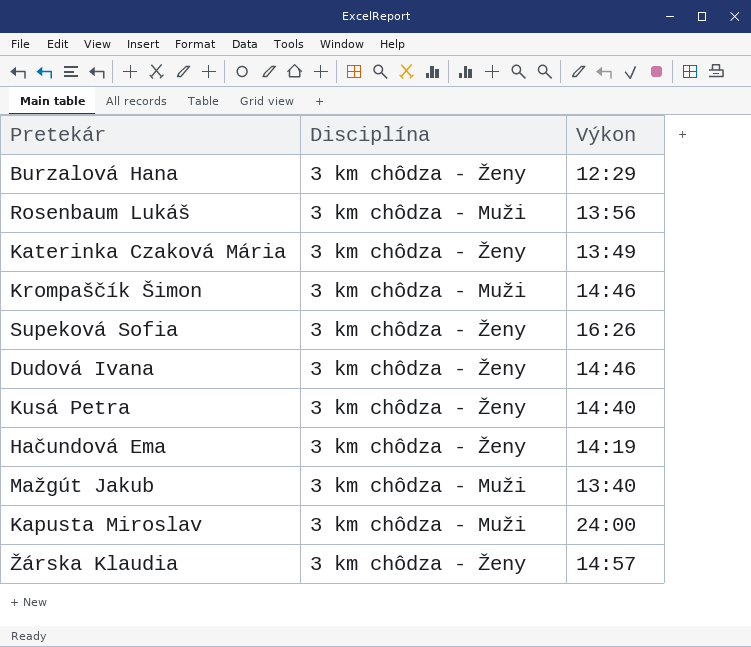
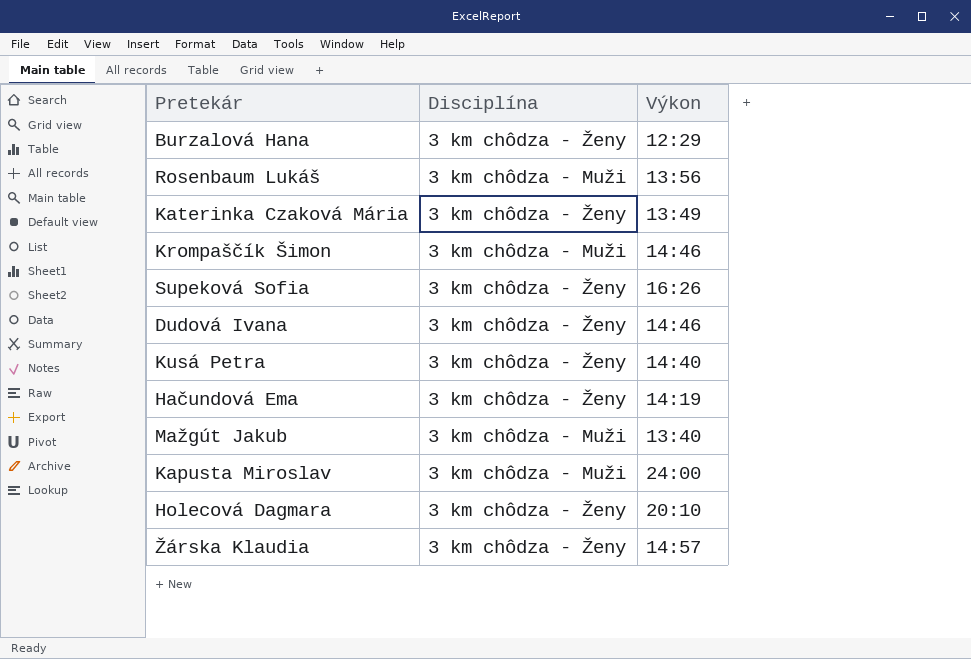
row Holecová Dagmara: none -> 3 km chôdza - Ženy | 20:10

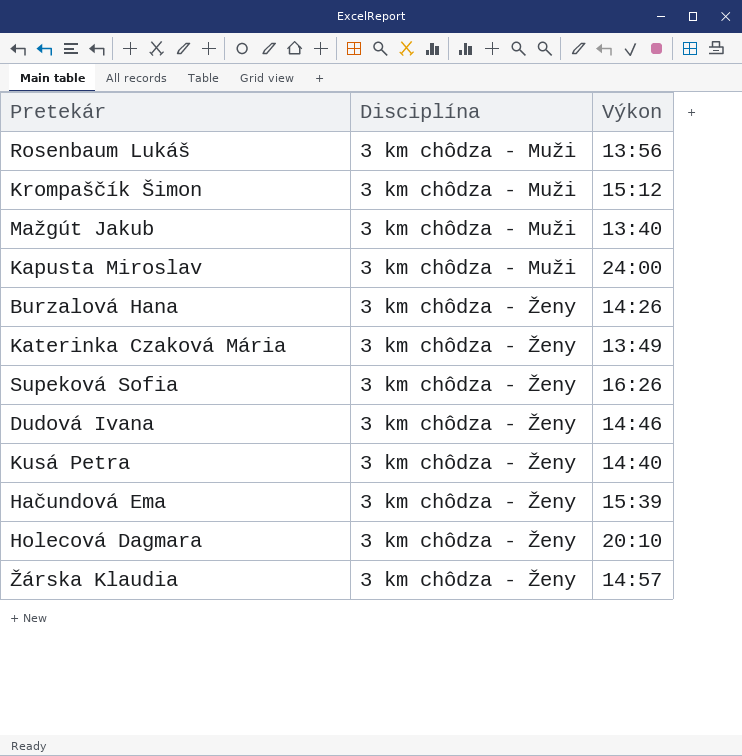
row order: none -> Disciplína ascending
Krompaščík Šimon | Výkon: 14:46 -> 15:12
Burzalová Hana | Výkon: 12:29 -> 14:26
Hačundová Ema | Výkon: 14:19 -> 15:39

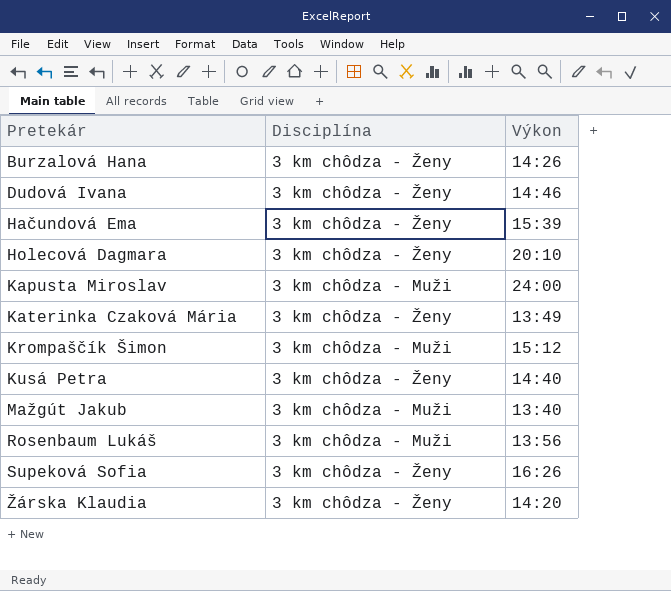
row order: Disciplína ascending -> Pretekár ascending
Žárska Klaudia | Výkon: 14:57 -> 14:20

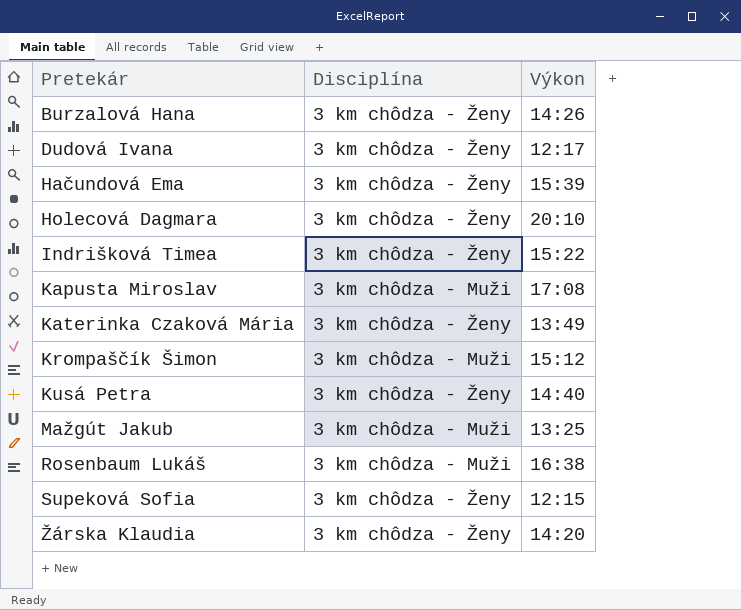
Dudová Ivana | Výkon: 14:46 -> 12:17
row Indrišková Timea: none -> 3 km chôdza - Ženy | 15:22
Kapusta Miroslav | Výkon: 24:00 -> 17:08
Mažgút Jakub | Výkon: 13:40 -> 13:25
Rosenbaum Lukáš | Výkon: 13:56 -> 16:38
Supeková Sofia | Výkon: 16:26 -> 12:15

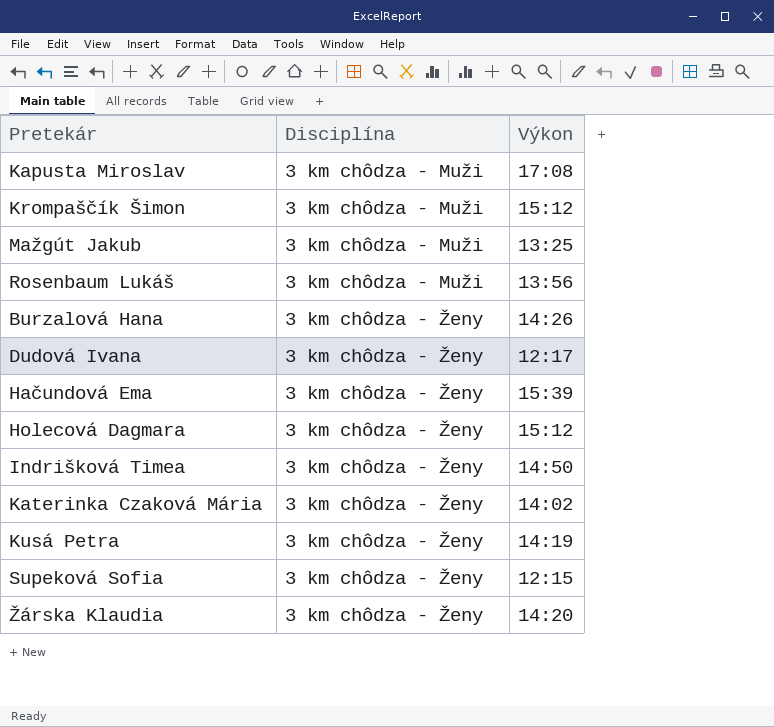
row order: Pretekár ascending -> Disciplína ascending
Rosenbaum Lukáš | Výkon: 16:38 -> 13:56
Holecová Dagmara | Výkon: 20:10 -> 15:12
Indrišková Timea | Výkon: 15:22 -> 14:50
Katerinka Czaková Mária | Výkon: 13:49 -> 14:02
Kusá Petra | Výkon: 14:40 -> 14:19

